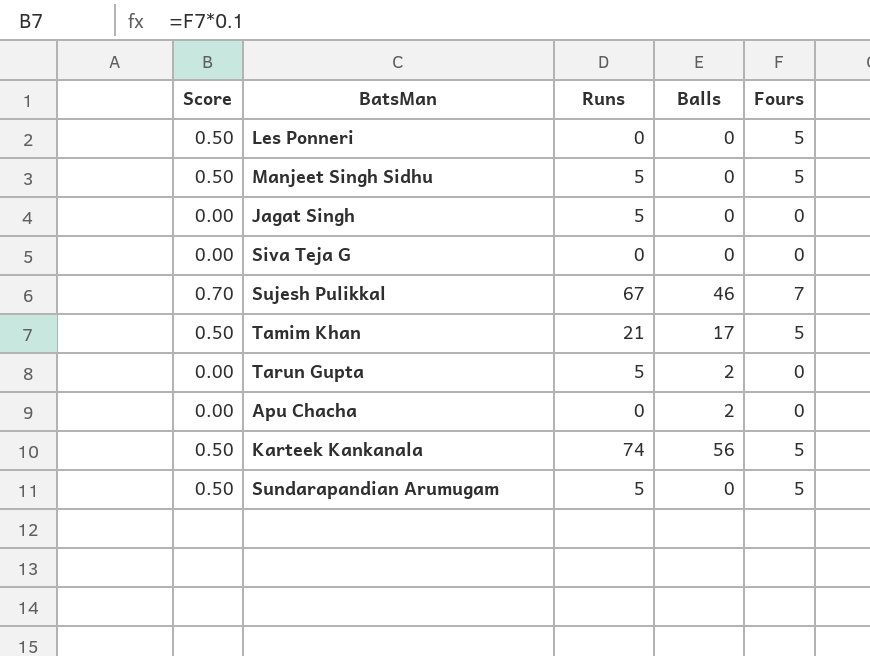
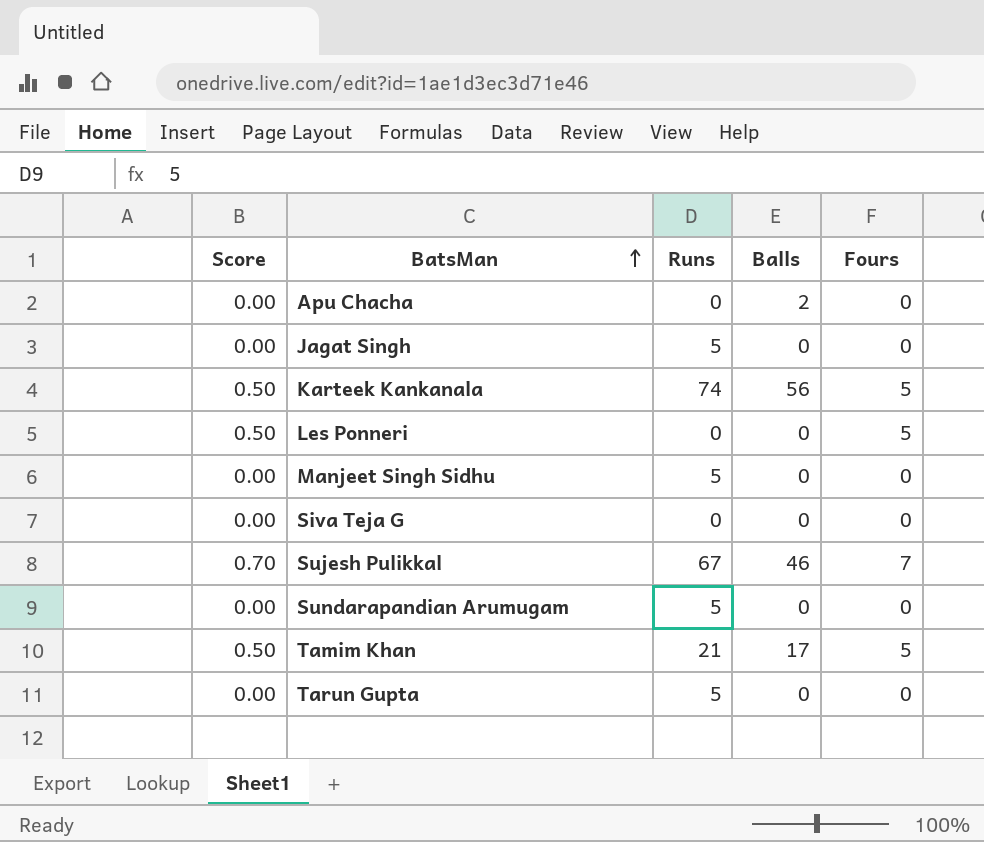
row order: none -> BatsMan ascending
Manjeet Singh Sidhu | Score: 0.50 -> 0.00
Manjeet Singh Sidhu | Fours: 5 -> 0
Sundarapandian Arumugam | Score: 0.50 -> 0.00
Sundarapandian Arumugam | Fours: 5 -> 0
Tarun Gupta | Balls: 2 -> 0

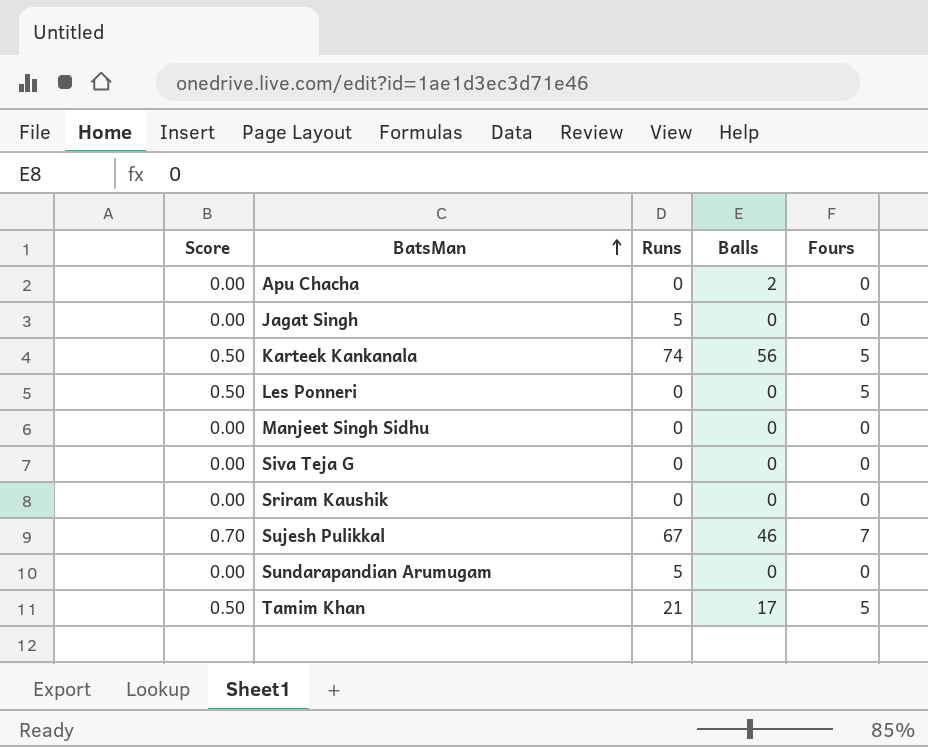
row Tarun Gupta: 0.00 | 5 | 0 | 0 -> none
Manjeet Singh Sidhu | Runs: 5 -> 0
row Sriram Kaushik: none -> 0.00 | 0 | 0 | 0

